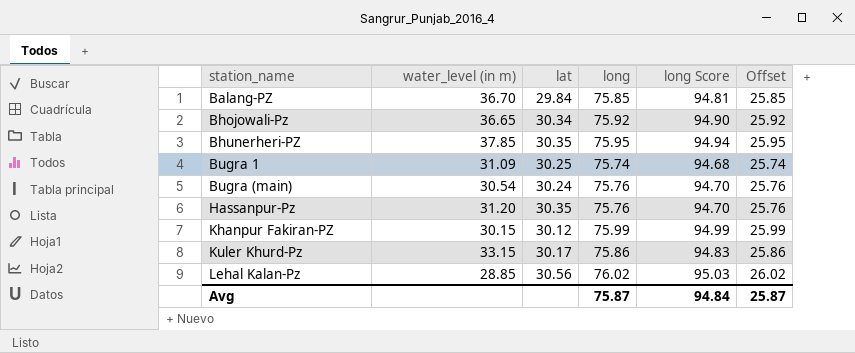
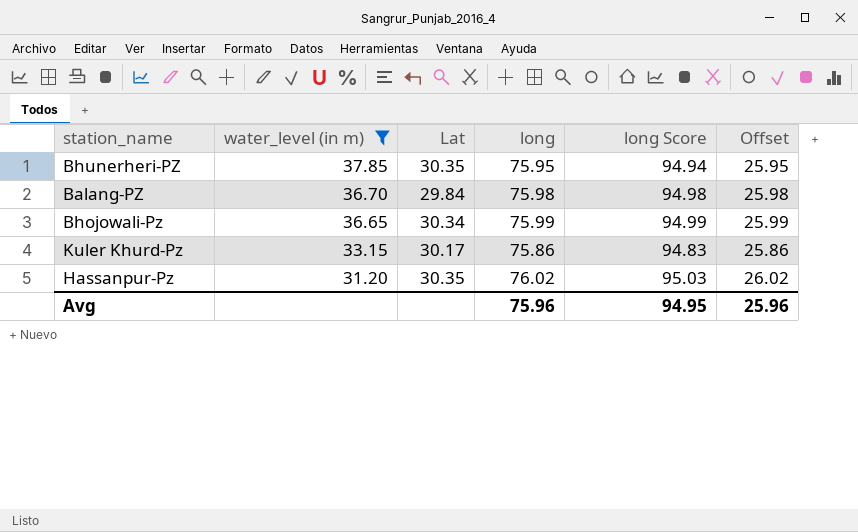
filter: none -> water_level (in m) >= 31.20
row order: station_name ascending -> water_level (in m) descending
column name: lat -> Lat
Balang-PZ | long: 75.85 -> 75.98
Balang-PZ | long Score: 94.81 -> 94.98
Balang-PZ | Offset: 25.85 -> 25.98
Bhojowali-Pz | long: 75.92 -> 75.99
Bhojowali-Pz | long Score: 94.90 -> 94.99
Bhojowali-Pz | Offset: 25.92 -> 25.99
Hassanpur-Pz | long: 75.76 -> 76.02
Hassanpur-Pz | long Score: 94.70 -> 95.03
Hassanpur-Pz | Offset: 25.76 -> 26.02
Avg | long: 75.87 -> 75.96
Avg | long Score: 94.84 -> 94.95
Avg | Offset: 25.87 -> 25.96

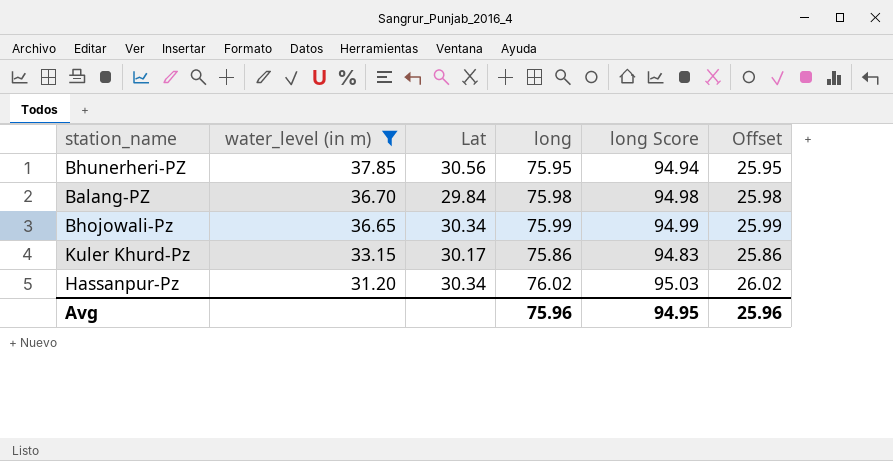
Bhunerheri-PZ | Lat: 30.35 -> 30.56
Hassanpur-Pz | Lat: 30.35 -> 30.34

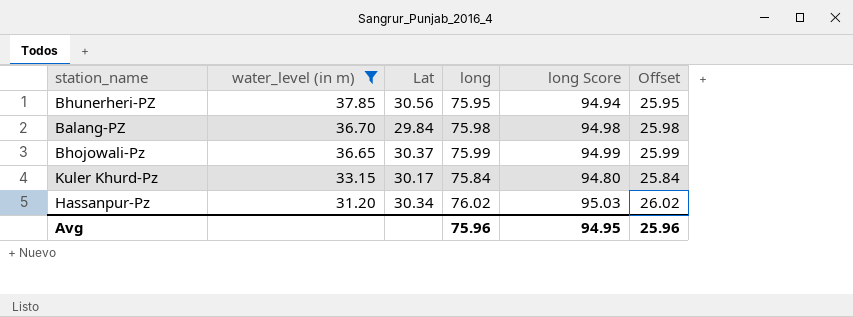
Bhojowali-Pz | Lat: 30.34 -> 30.37
Kuler Khurd-Pz | long: 75.86 -> 75.84
Kuler Khurd-Pz | long Score: 94.83 -> 94.80
Kuler Khurd-Pz | Offset: 25.86 -> 25.84

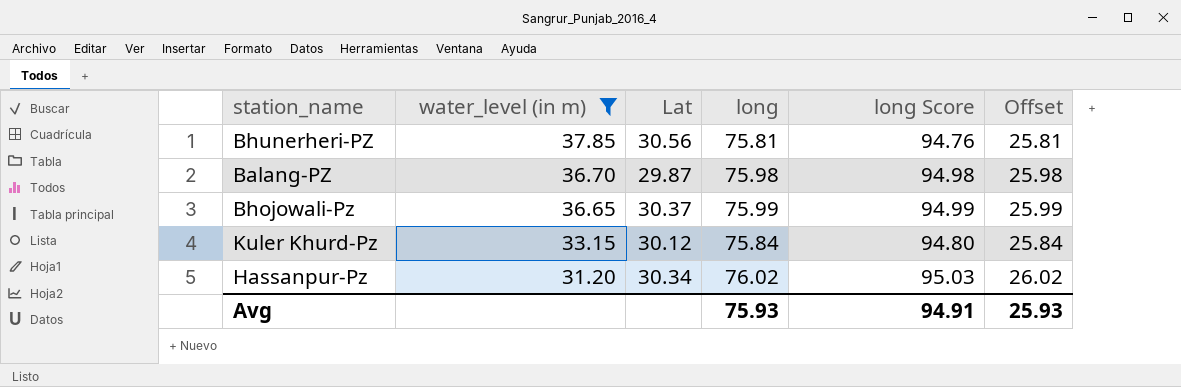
Bhunerheri-PZ | long: 75.95 -> 75.81
Bhunerheri-PZ | long Score: 94.94 -> 94.76
Bhunerheri-PZ | Offset: 25.95 -> 25.81
Balang-PZ | Lat: 29.84 -> 29.87
Kuler Khurd-Pz | Lat: 30.17 -> 30.12
Avg | long: 75.96 -> 75.93
Avg | long Score: 94.95 -> 94.91
Avg | Offset: 25.96 -> 25.93

